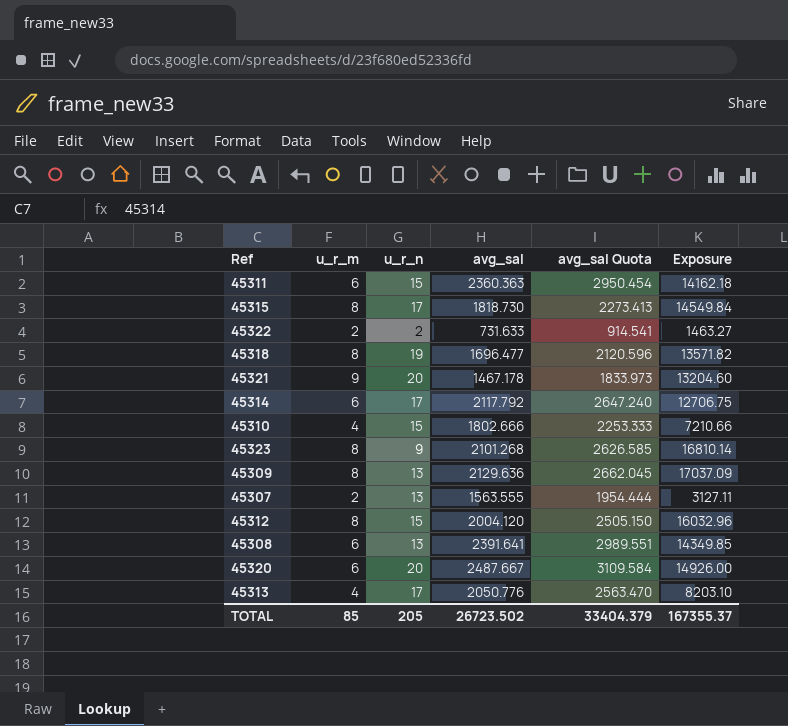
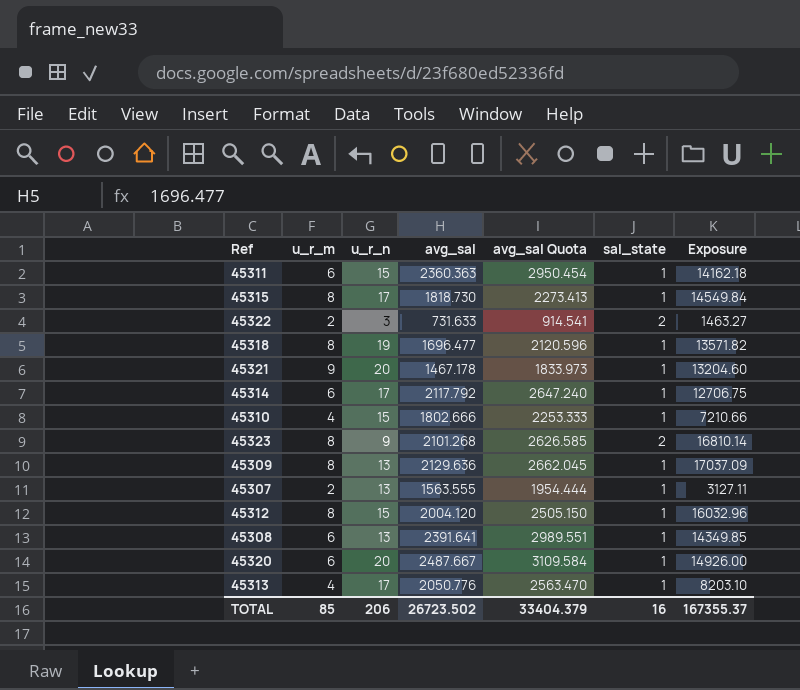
column sal_state | position: none -> 6
45322 | u_r_n: 2 -> 3
TOTAL | u_r_n: 205 -> 206

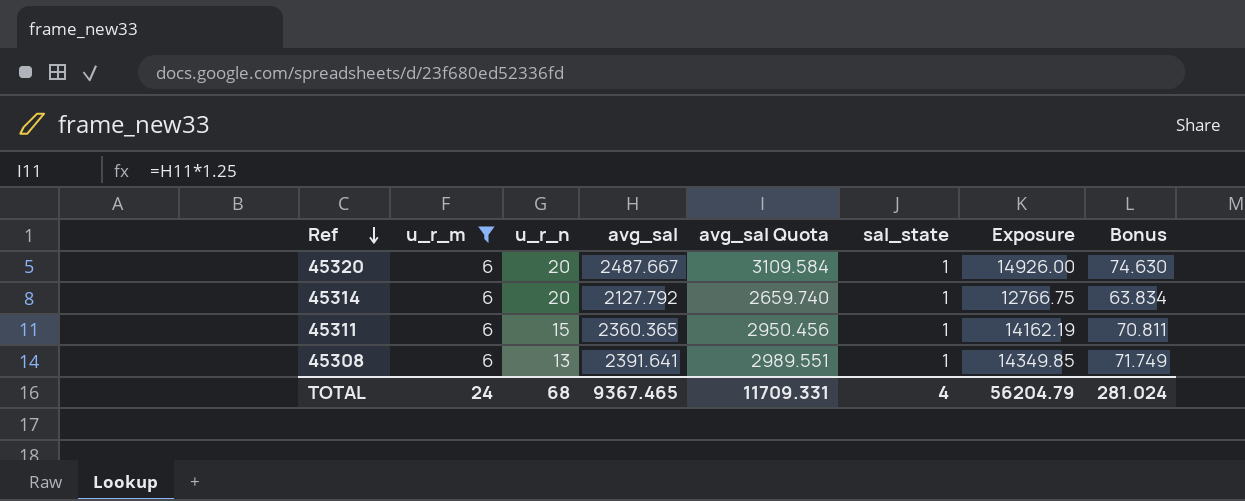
filter: none -> u_r_m = 6
row order: none -> Ref descending
column Bonus | formula: none -> [avg_sal] * 0.03
45314 | u_r_n: 17 -> 20
45314 | avg_sal: 2117.792 -> 2127.792
45314 | avg_sal Quota: 2647.240 -> 2659.740
45314 | Exposure: 12706.75 -> 12766.75
45311 | avg_sal: 2360.363 -> 2360.365
45311 | avg_sal Quota: 2950.454 -> 2950.456
45311 | Exposure: 14162.18 -> 14162.19
TOTAL | u_r_m: 85 -> 24
TOTAL | u_r_n: 206 -> 68
TOTAL | avg_sal: 26723.502 -> 9367.465
TOTAL | avg_sal Quota: 33404.379 -> 11709.331
TOTAL | sal_state: 16 -> 4
TOTAL | Exposure: 167355.37 -> 56204.79

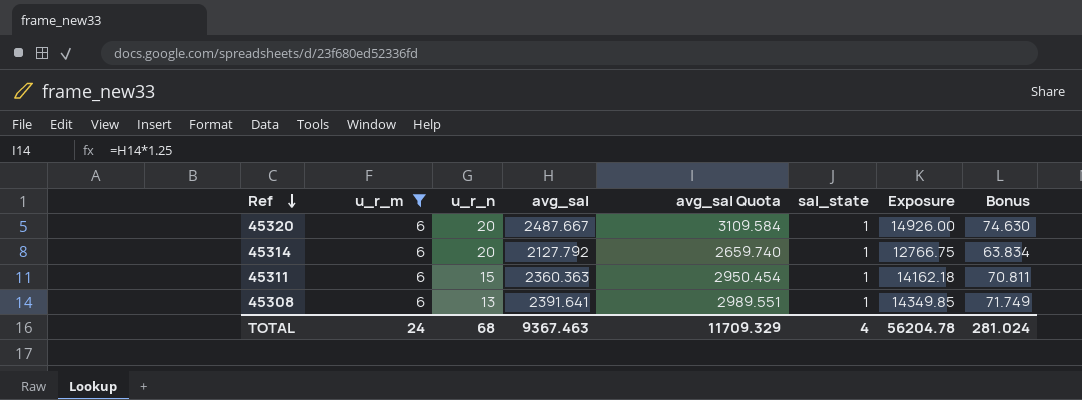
45311 | avg_sal: 2360.365 -> 2360.363
45311 | avg_sal Quota: 2950.456 -> 2950.454
45311 | Exposure: 14162.19 -> 14162.18
TOTAL | avg_sal: 9367.465 -> 9367.463
TOTAL | avg_sal Quota: 11709.331 -> 11709.329
TOTAL | Exposure: 56204.79 -> 56204.78

